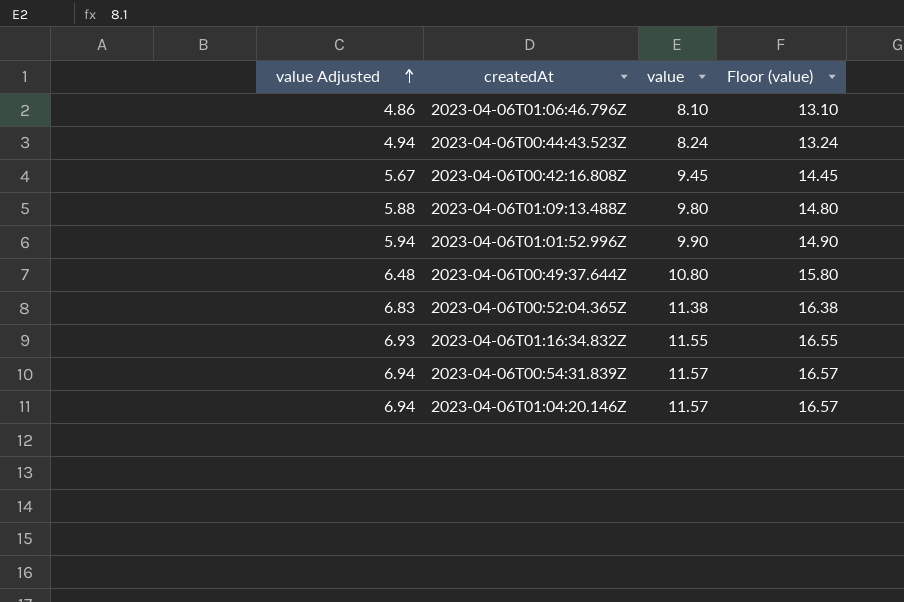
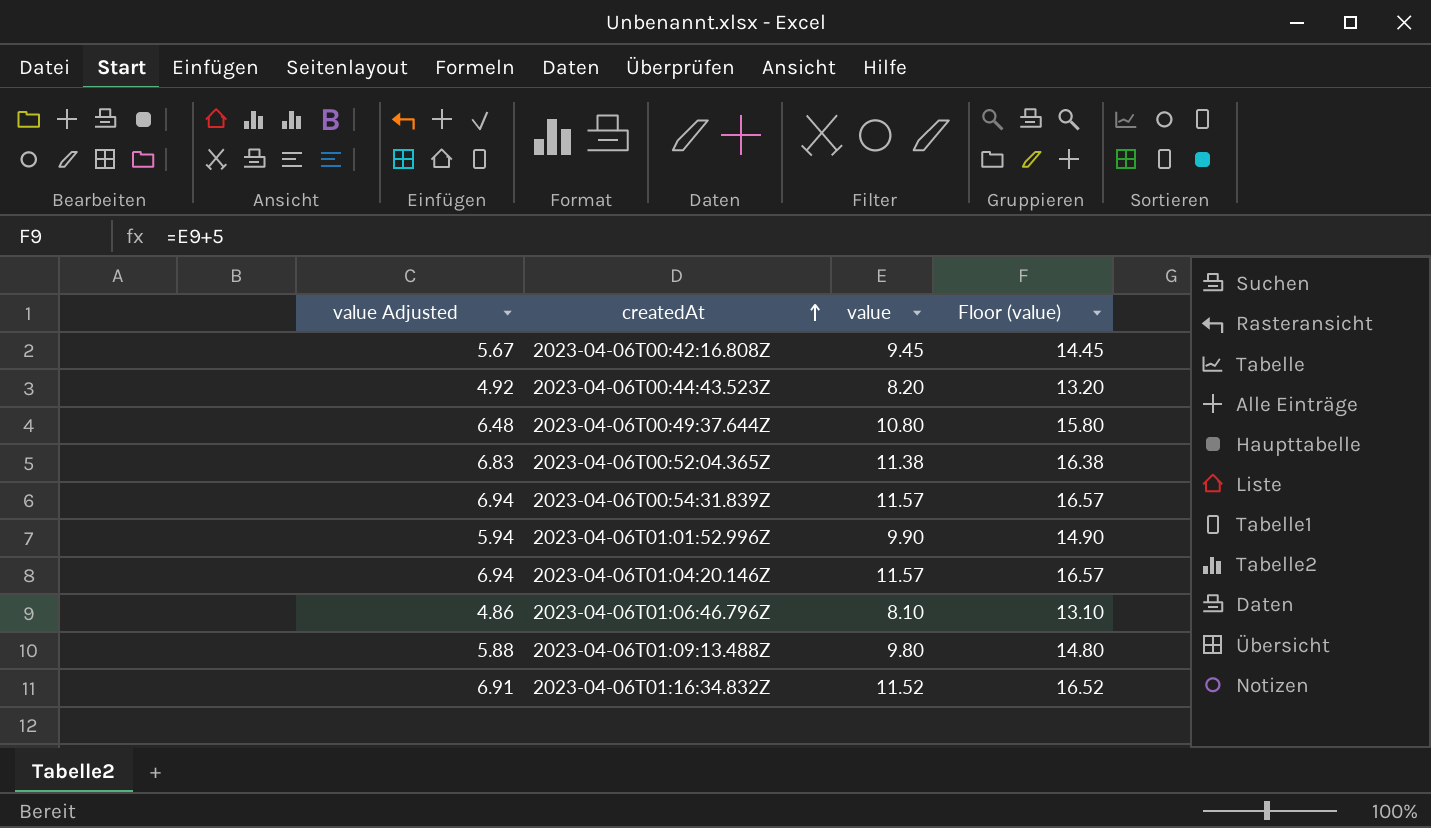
row order: value Adjusted ascending -> createdAt ascending
2023-04-06T00:44:43.523Z | value Adjusted: 4.94 -> 4.92
2023-04-06T00:44:43.523Z | value: 8.24 -> 8.20
2023-04-06T00:44:43.523Z | Floor (value): 13.24 -> 13.20
2023-04-06T01:16:34.832Z | value Adjusted: 6.93 -> 6.91
2023-04-06T01:16:34.832Z | value: 11.55 -> 11.52
2023-04-06T01:16:34.832Z | Floor (value): 16.55 -> 16.52

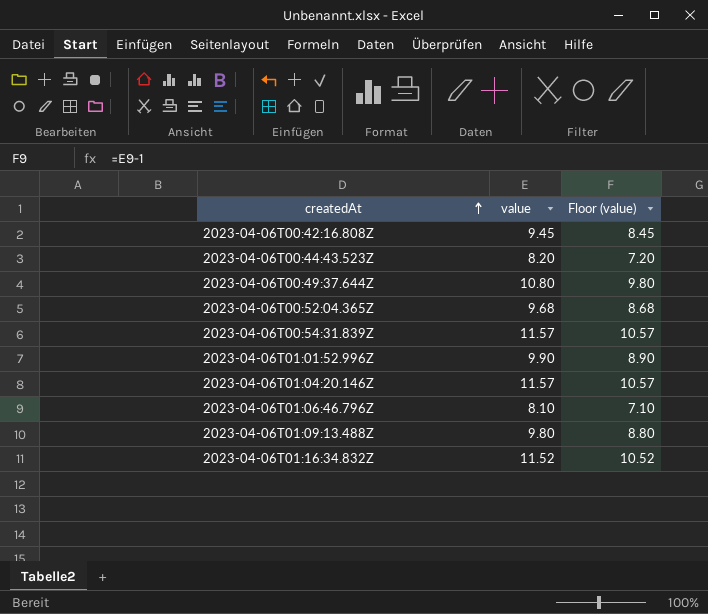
column value Adjusted | formula: [value] * 0.6 -> none
column Floor (value) | formula: [value] + 5 -> [value] - 1
2023-04-06T00:52:04.365Z | value: 11.38 -> 9.68

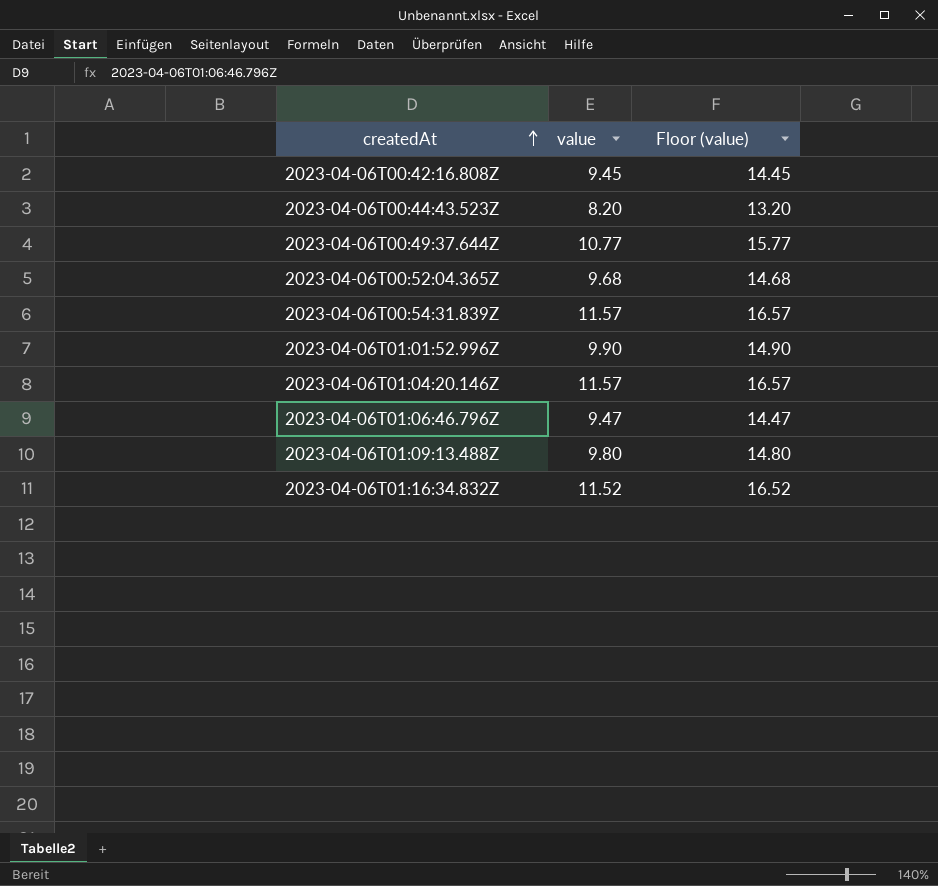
column Floor (value) | formula: [value] - 1 -> [value] + 5
2023-04-06T00:49:37.644Z | value: 10.80 -> 10.77
2023-04-06T01:06:46.796Z | value: 8.10 -> 9.47

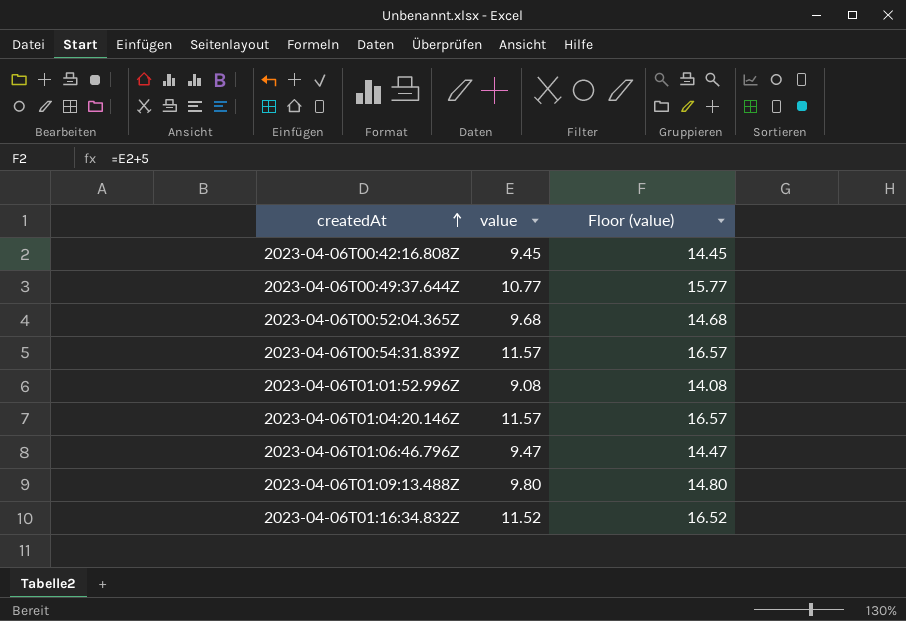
row 2023-04-06T00:44:43.523Z: 8.20 | 13.20 -> none
2023-04-06T01:01:52.996Z | value: 9.90 -> 9.08
2023-04-06T01:01:52.996Z | Floor (value): 14.90 -> 14.08

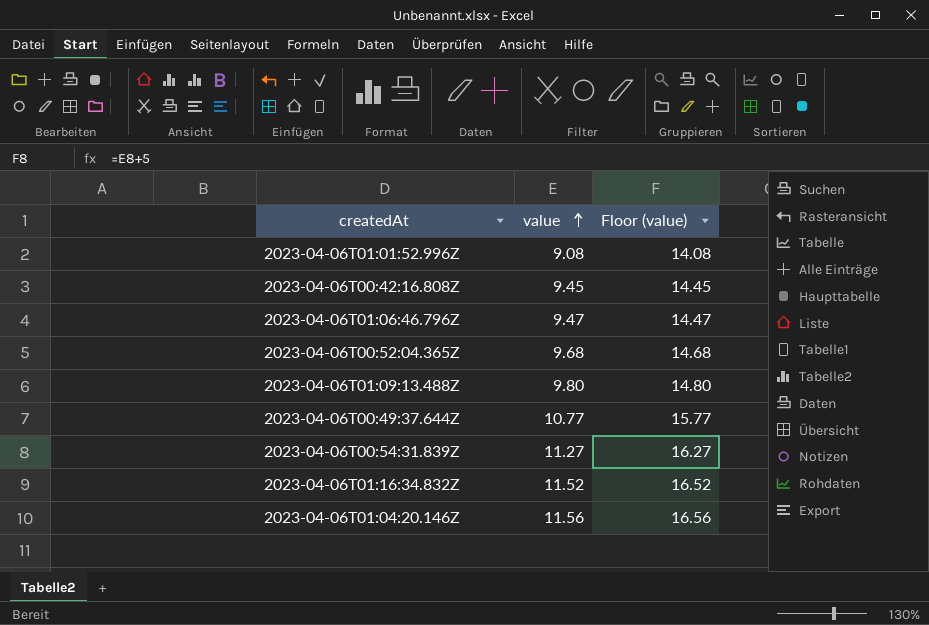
row order: createdAt ascending -> value ascending
2023-04-06T00:54:31.839Z | value: 11.57 -> 11.27
2023-04-06T00:54:31.839Z | Floor (value): 16.57 -> 16.27
2023-04-06T01:04:20.146Z | value: 11.57 -> 11.56
2023-04-06T01:04:20.146Z | Floor (value): 16.57 -> 16.56

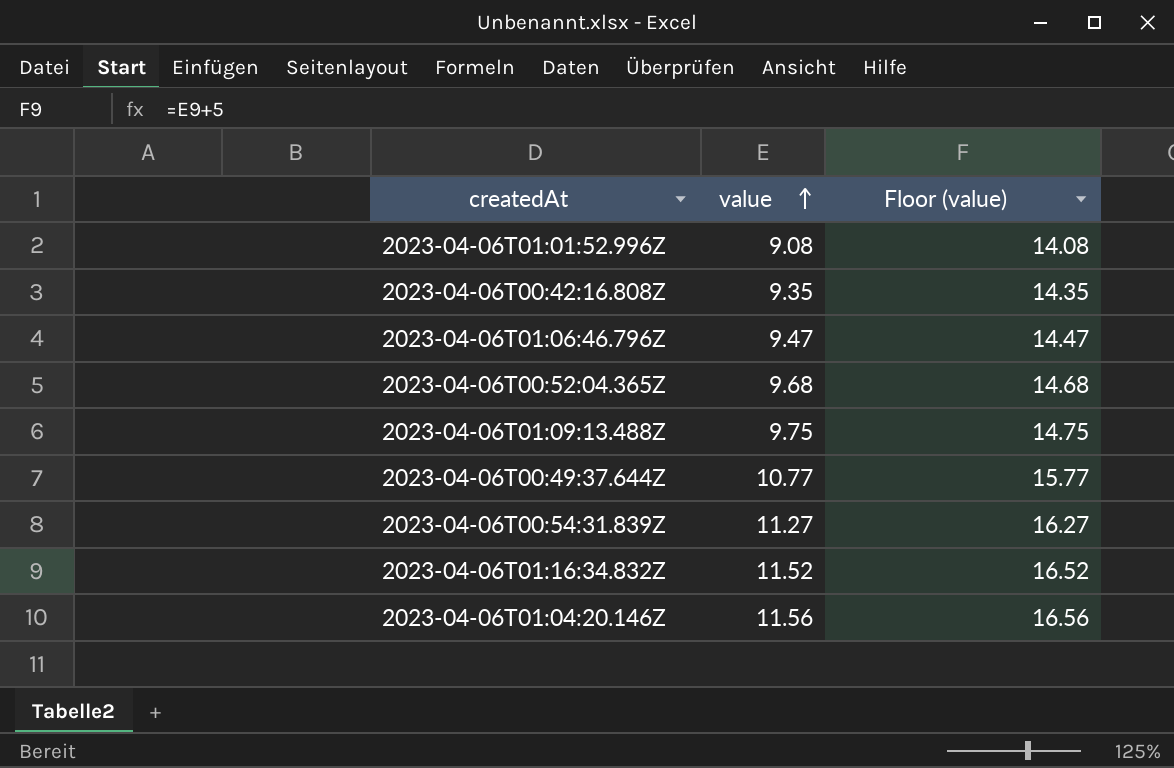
2023-04-06T00:42:16.808Z | value: 9.45 -> 9.35
2023-04-06T00:42:16.808Z | Floor (value): 14.45 -> 14.35
2023-04-06T01:09:13.488Z | value: 9.80 -> 9.75
2023-04-06T01:09:13.488Z | Floor (value): 14.80 -> 14.75

